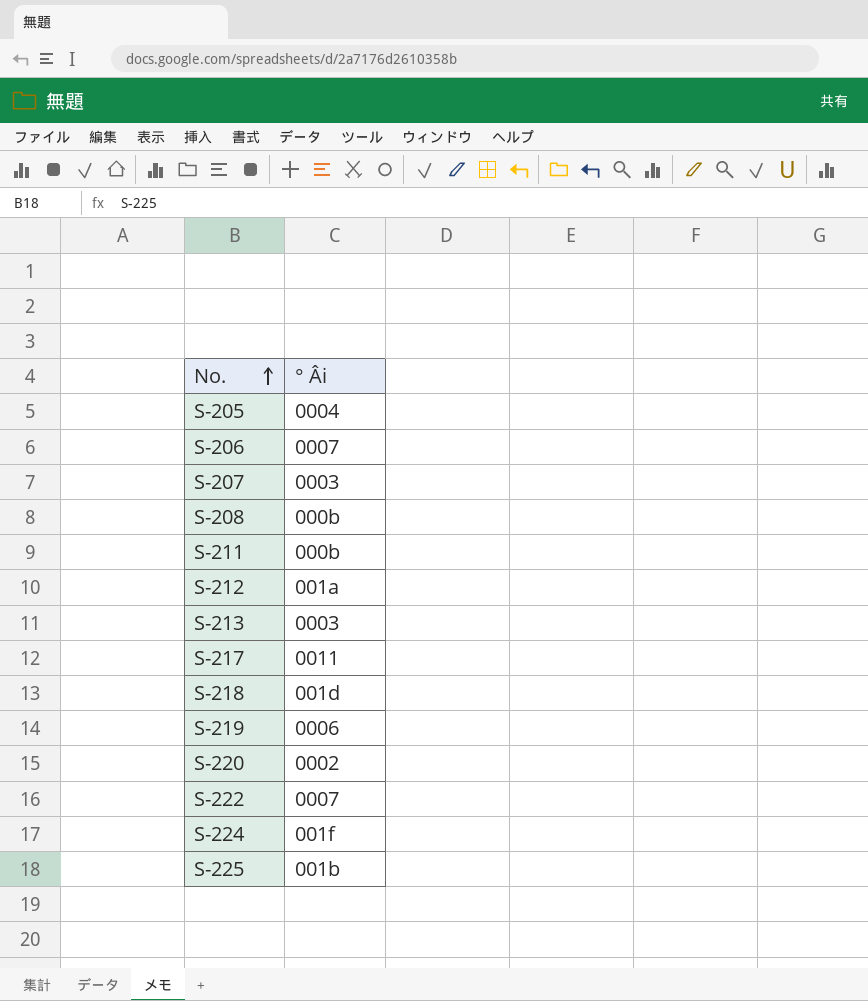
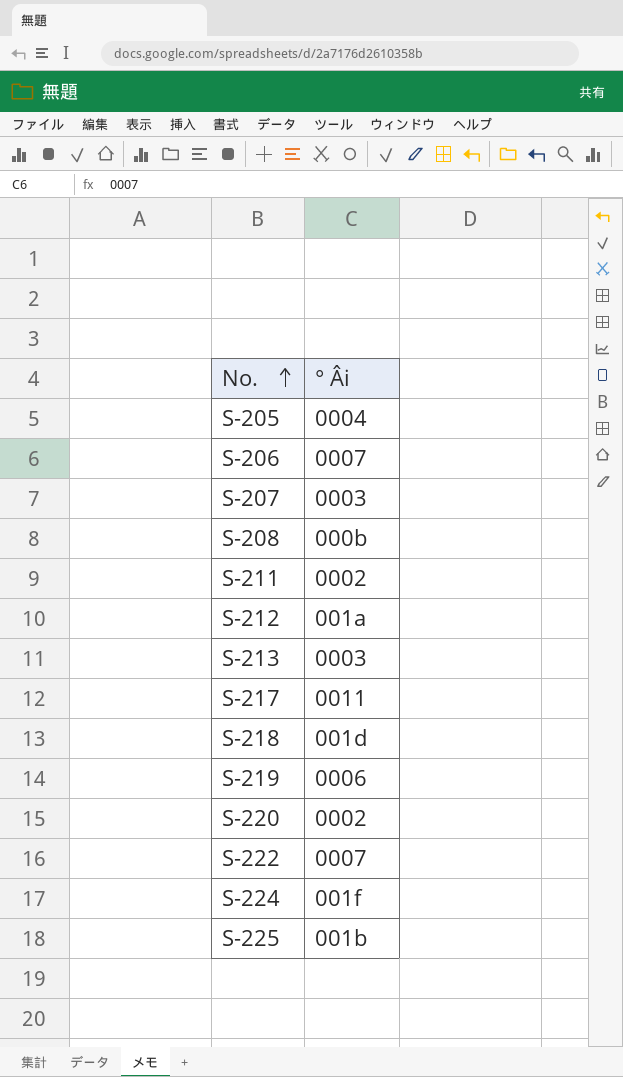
S-211 | ° Âi: 000b -> 0002

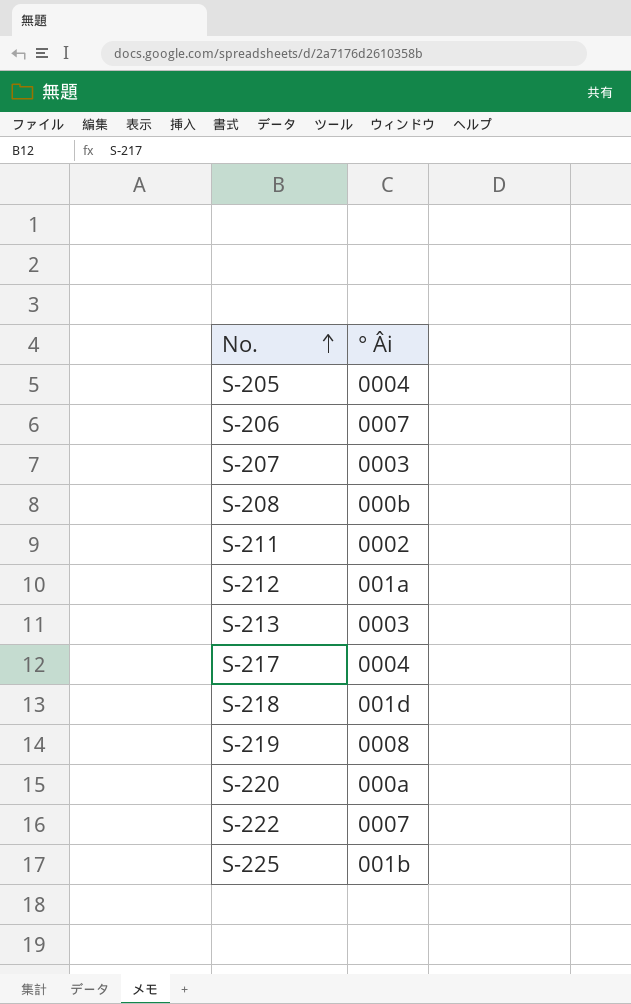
row S-224: 001f -> none
S-217 | ° Âi: 0011 -> 0004
S-219 | ° Âi: 0006 -> 0008
S-220 | ° Âi: 0002 -> 000a

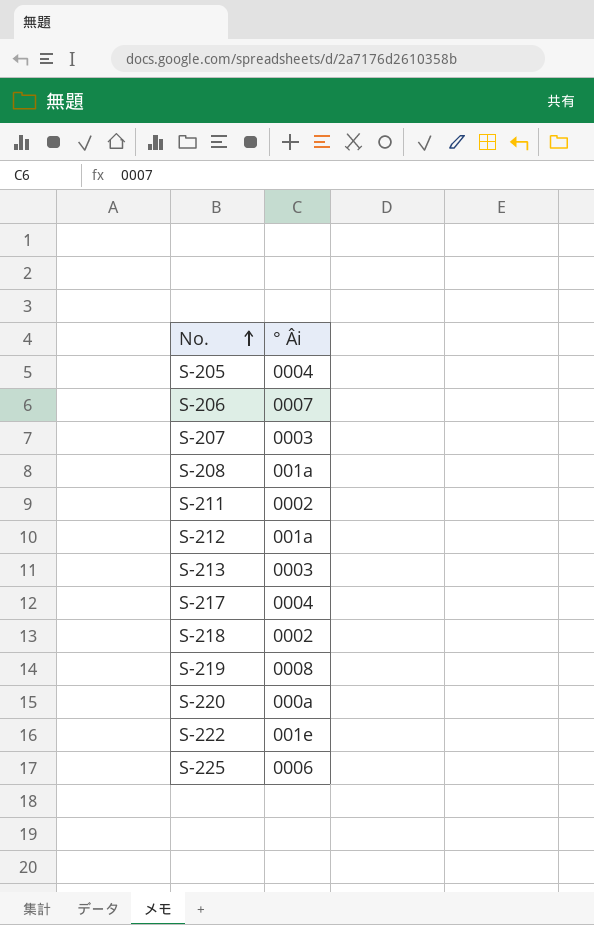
S-208 | ° Âi: 000b -> 001a
S-218 | ° Âi: 001d -> 0002
S-222 | ° Âi: 0007 -> 001e
S-225 | ° Âi: 001b -> 0006

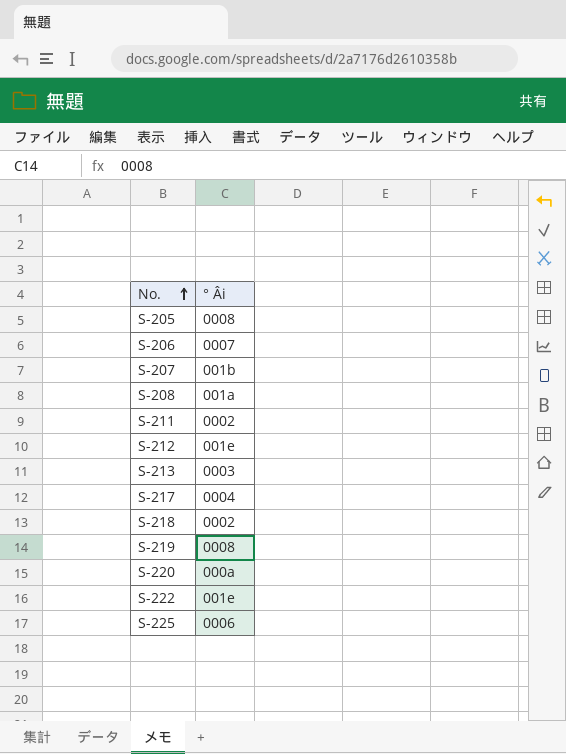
S-205 | ° Âi: 0004 -> 0008
S-207 | ° Âi: 0003 -> 001b
S-212 | ° Âi: 001a -> 001e

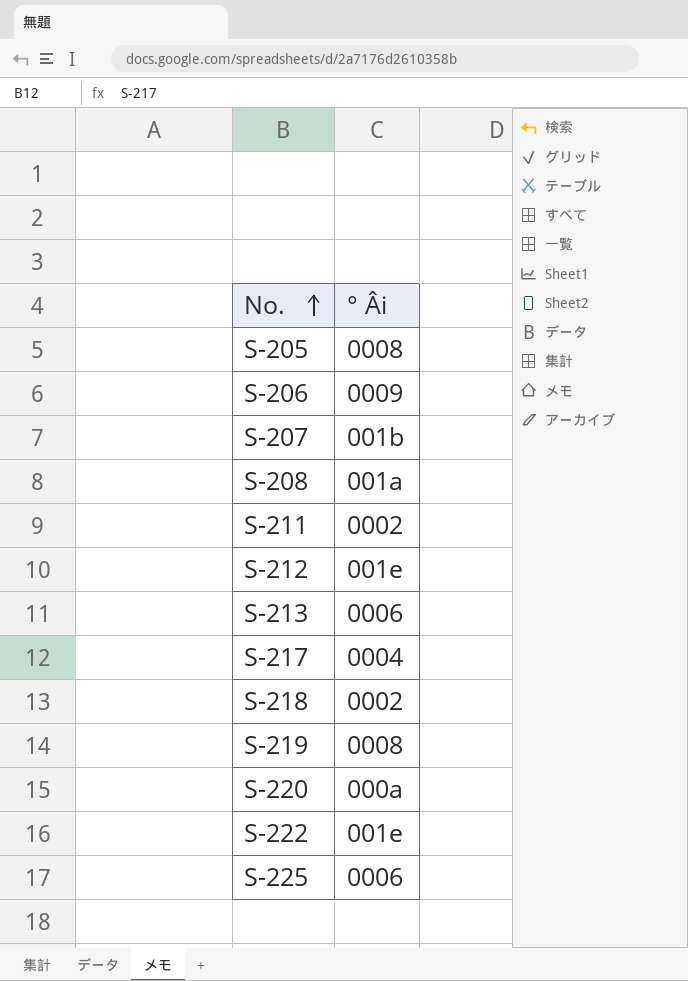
S-206 | ° Âi: 0007 -> 0009
S-213 | ° Âi: 0003 -> 0006

